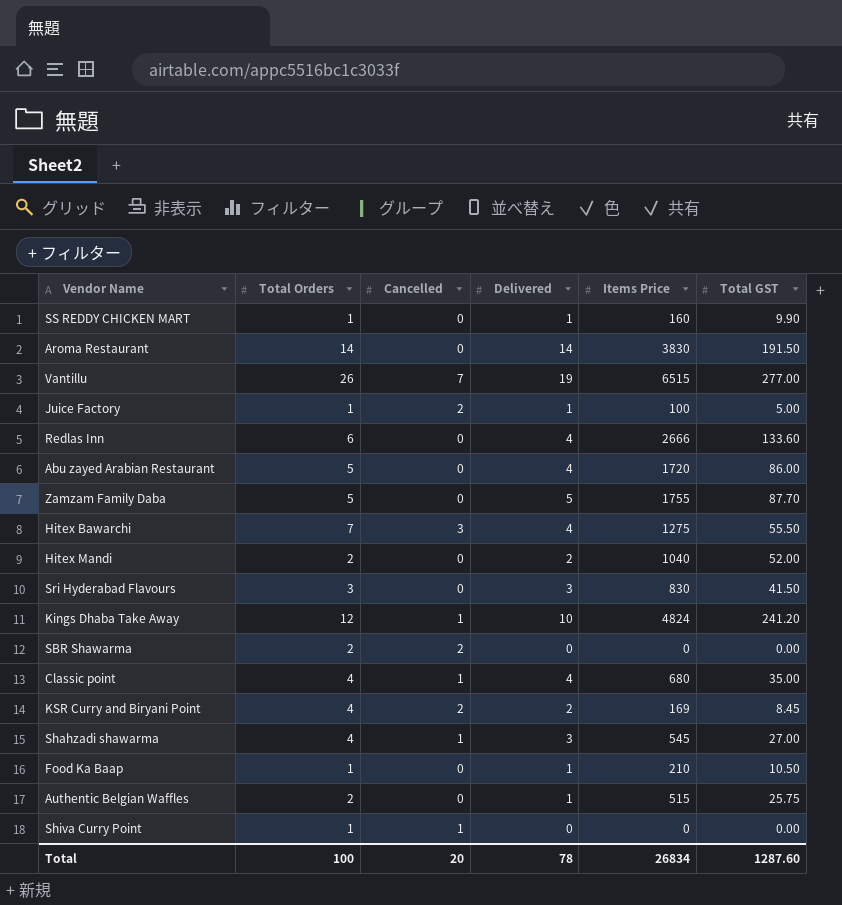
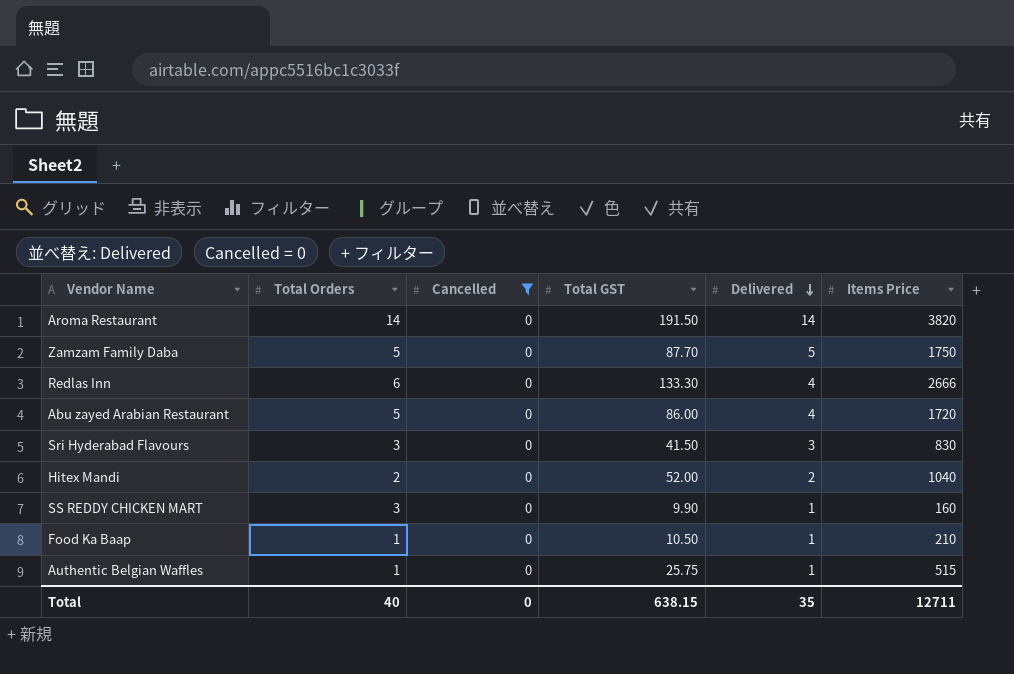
filter: none -> Cancelled = 0
row order: none -> Delivered descending
column Total GST | position: 6 -> 4
Aroma Restaurant | Items Price: 3830 -> 3820
Zamzam Family Daba | Items Price: 1755 -> 1750
Redlas Inn | Total GST: 133.60 -> 133.30
SS REDDY CHICKEN MART | Total Orders: 1 -> 3
Authentic Belgian Waffles | Total Orders: 2 -> 1
Total | Total Orders: 100 -> 40
Total | Cancelled: 20 -> 0
Total | Total GST: 1287.60 -> 638.15
Total | Delivered: 78 -> 35
Total | Items Price: 26834 -> 12711

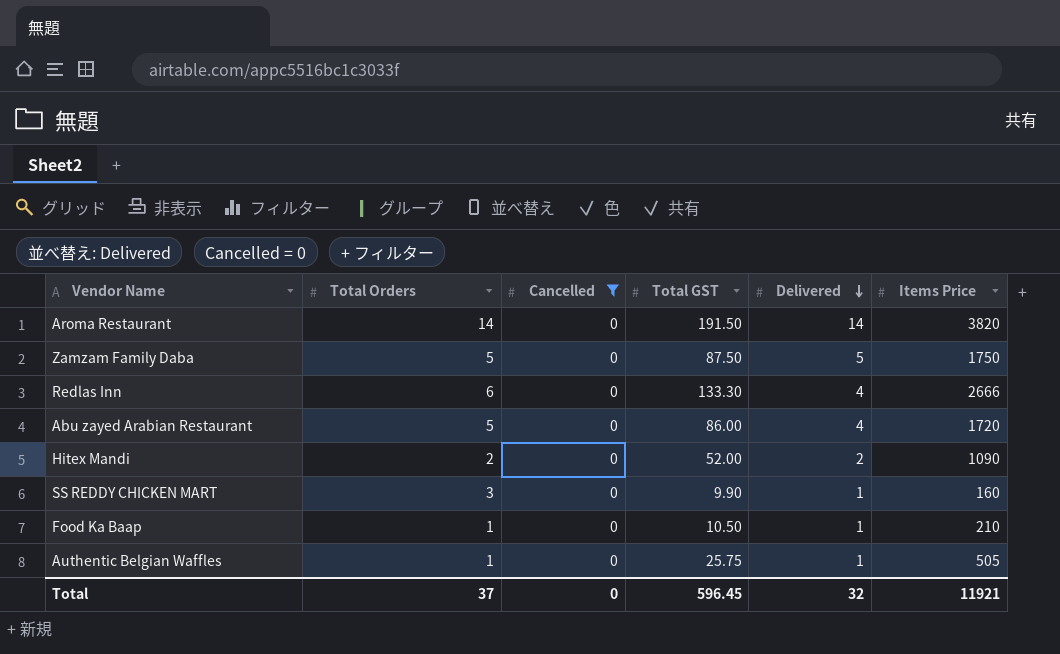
row Sri Hyderabad Flavours: 3 | 0 | 41.50 | 3 | 830 -> none
Zamzam Family Daba | Total GST: 87.70 -> 87.50
Hitex Mandi | Items Price: 1040 -> 1090
Authentic Belgian Waffles | Items Price: 515 -> 505
Total | Total Orders: 40 -> 37
Total | Total GST: 638.15 -> 596.45
Total | Delivered: 35 -> 32
Total | Items Price: 12711 -> 11921

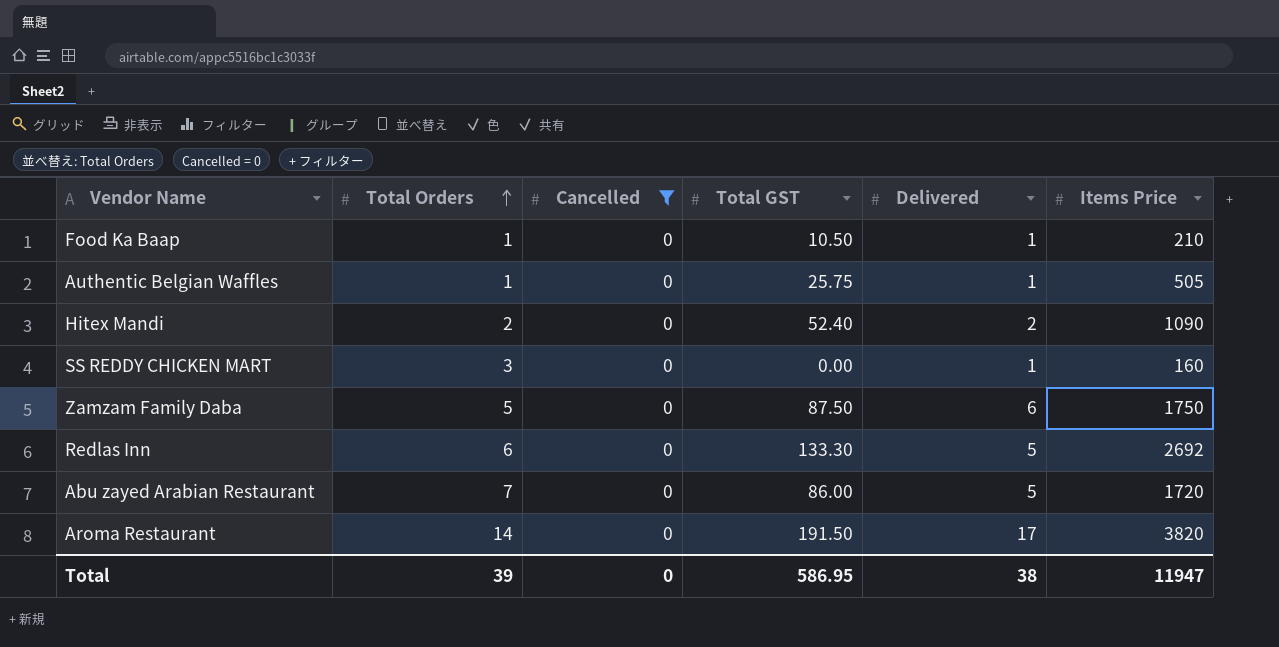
row order: Delivered descending -> Total Orders ascending
Hitex Mandi | Total GST: 52.00 -> 52.40
SS REDDY CHICKEN MART | Total GST: 9.90 -> 0.00
Zamzam Family Daba | Delivered: 5 -> 6
Redlas Inn | Delivered: 4 -> 5
Redlas Inn | Items Price: 2666 -> 2692
Abu zayed Arabian Restaurant | Total Orders: 5 -> 7
Abu zayed Arabian Restaurant | Delivered: 4 -> 5
Aroma Restaurant | Delivered: 14 -> 17
Total | Total Orders: 37 -> 39
Total | Total GST: 596.45 -> 586.95
Total | Delivered: 32 -> 38
Total | Items Price: 11921 -> 11947

